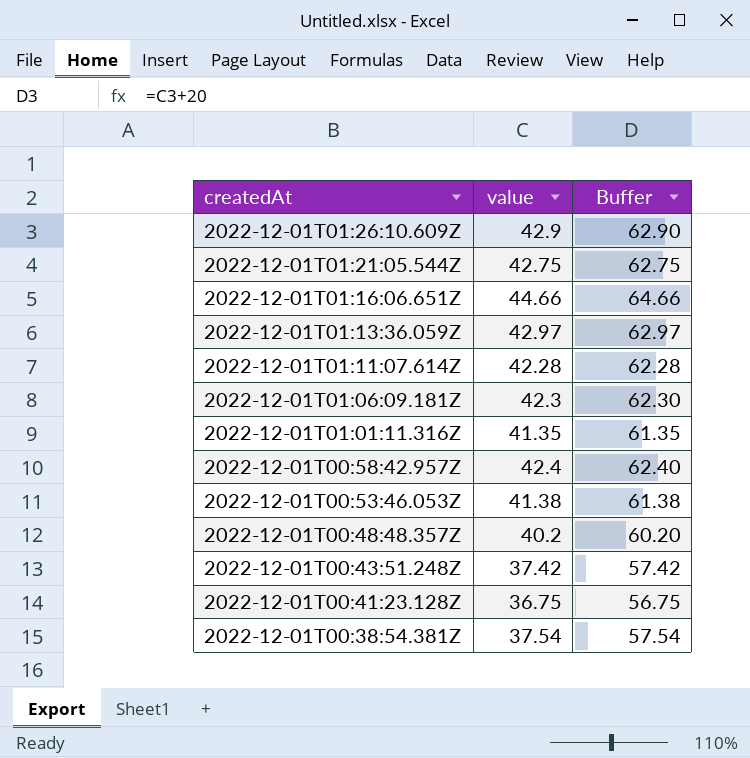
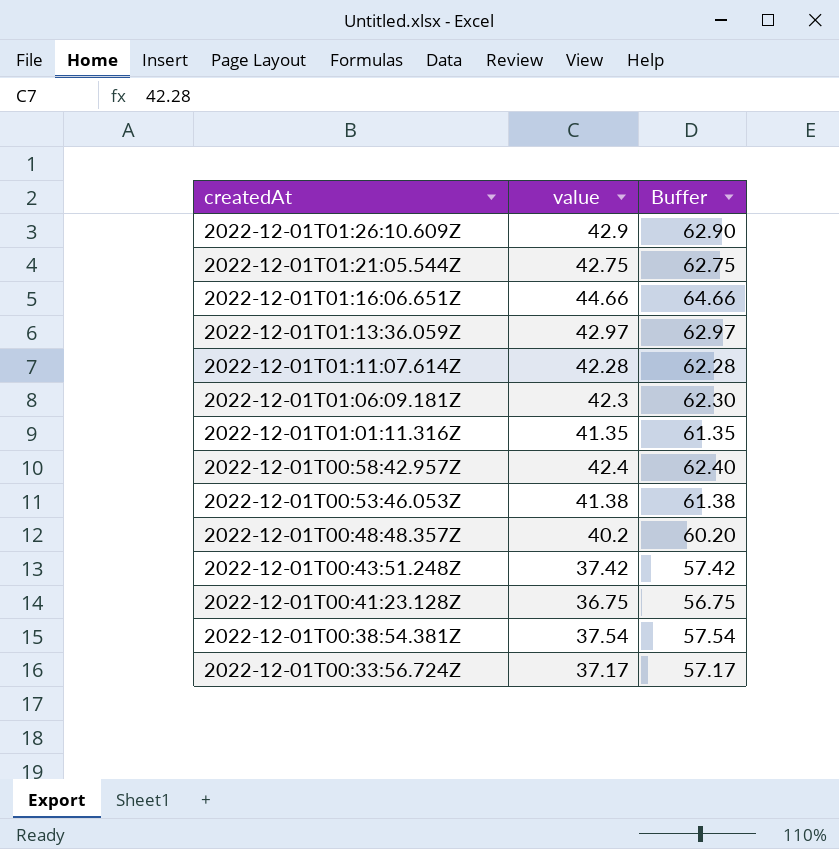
row 2022-12-01T00:33:56.724Z: none -> 37.17 | 57.17

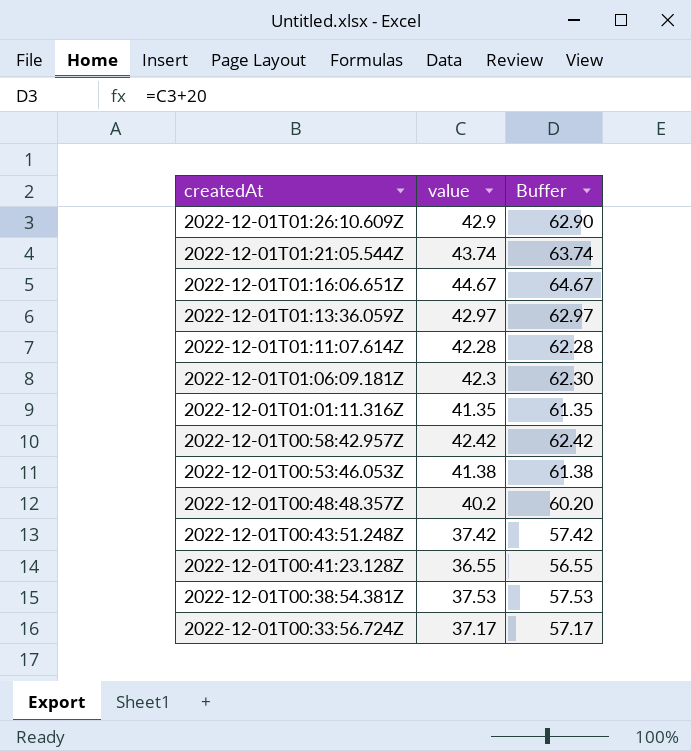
2022-12-01T01:21:05.544Z | value: 42.75 -> 43.74
2022-12-01T01:21:05.544Z | Buffer: 62.75 -> 63.74
2022-12-01T01:16:06.651Z | value: 44.66 -> 44.67
2022-12-01T01:16:06.651Z | Buffer: 64.66 -> 64.67
2022-12-01T00:58:42.957Z | value: 42.4 -> 42.42
2022-12-01T00:58:42.957Z | Buffer: 62.40 -> 62.42
2022-12-01T00:41:23.128Z | value: 36.75 -> 36.55
2022-12-01T00:41:23.128Z | Buffer: 56.75 -> 56.55
2022-12-01T00:38:54.381Z | value: 37.54 -> 37.53
2022-12-01T00:38:54.381Z | Buffer: 57.54 -> 57.53

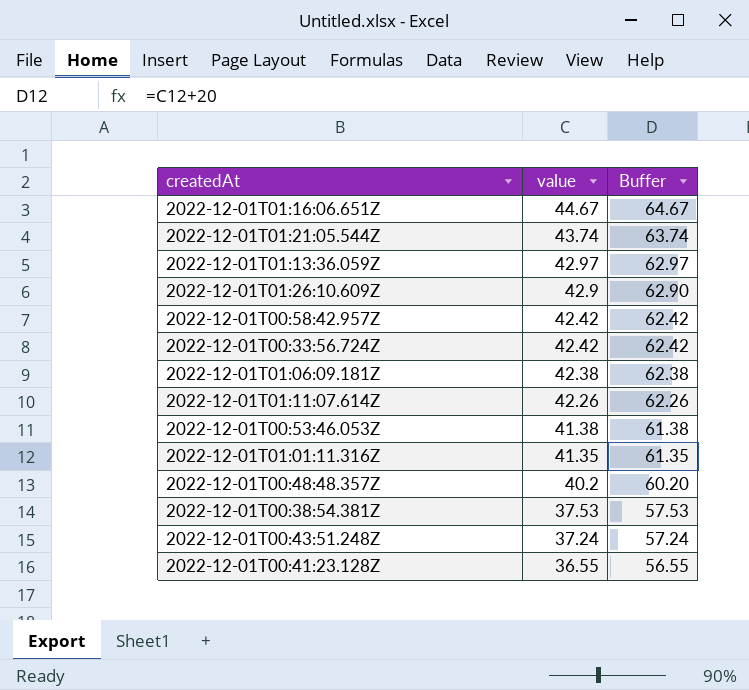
row order: createdAt descending -> value descending
2022-12-01T00:33:56.724Z | value: 37.17 -> 42.42
2022-12-01T00:33:56.724Z | Buffer: 57.17 -> 62.42
2022-12-01T01:06:09.181Z | value: 42.3 -> 42.38
2022-12-01T01:06:09.181Z | Buffer: 62.30 -> 62.38
2022-12-01T01:11:07.614Z | value: 42.28 -> 42.26
2022-12-01T01:11:07.614Z | Buffer: 62.28 -> 62.26
2022-12-01T00:43:51.248Z | value: 37.42 -> 37.24
2022-12-01T00:43:51.248Z | Buffer: 57.42 -> 57.24

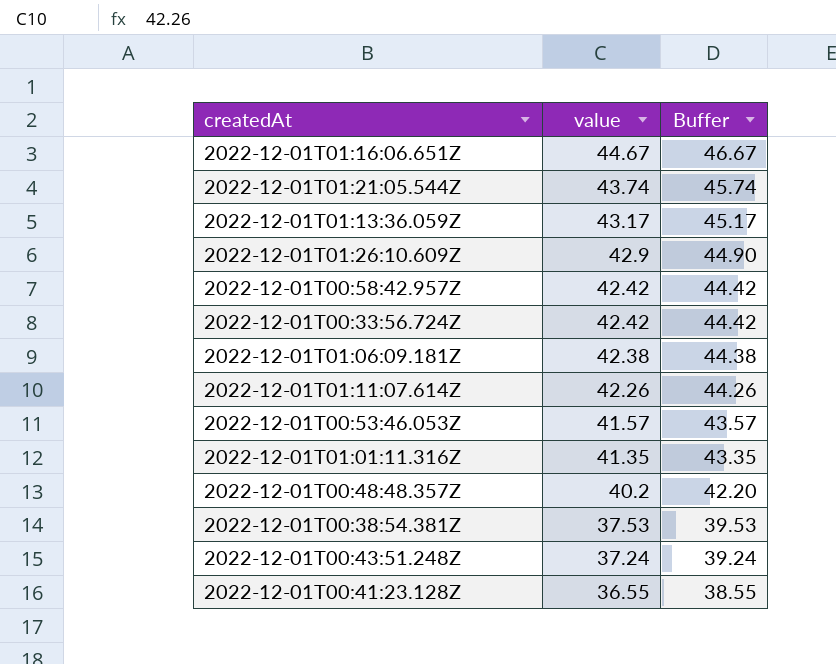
column Buffer | formula: [value] + 20 -> [value] + 2
2022-12-01T01:13:36.059Z | value: 42.97 -> 43.17
2022-12-01T00:53:46.053Z | value: 41.38 -> 41.57

